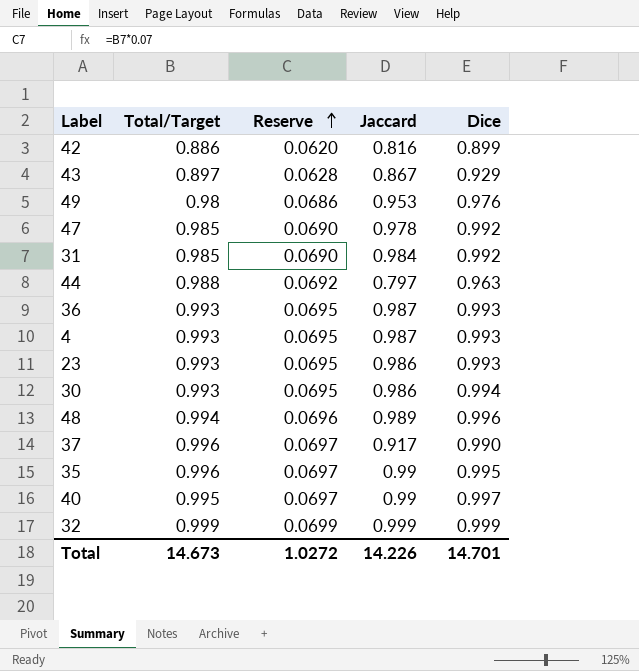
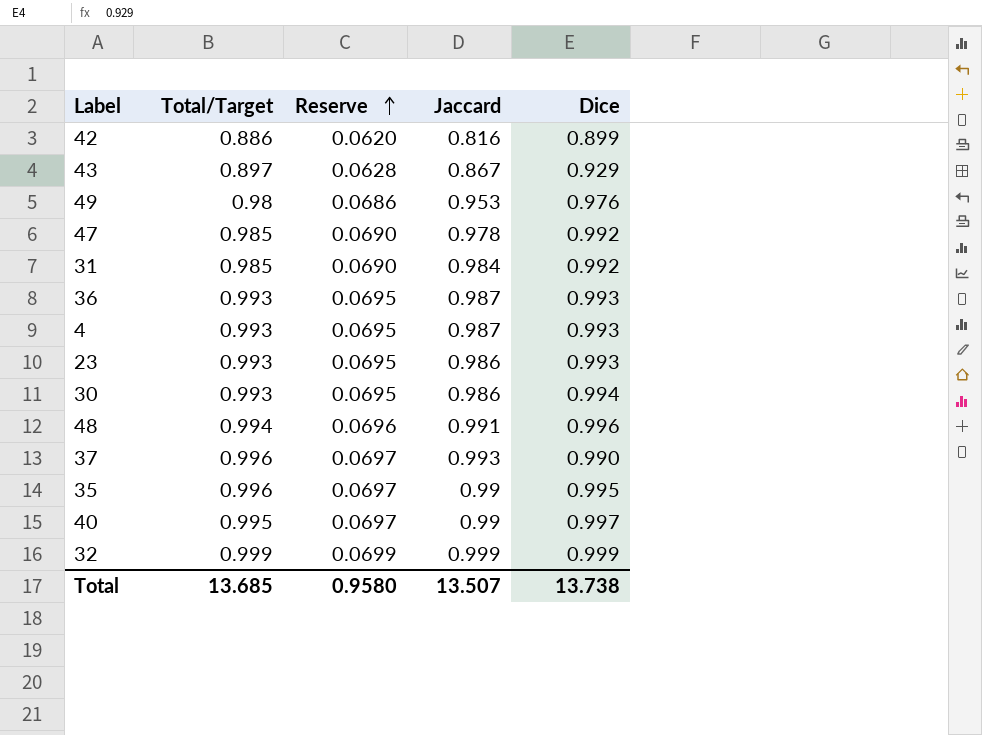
row 44: 0.988 | 0.0692 | 0.797 | 0.963 -> none
48 | Jaccard: 0.989 -> 0.991
37 | Jaccard: 0.917 -> 0.993
Total | Total/Target: 14.673 -> 13.685
Total | Reserve: 1.0272 -> 0.9580
Total | Jaccard: 14.226 -> 13.507
Total | Dice: 14.701 -> 13.738

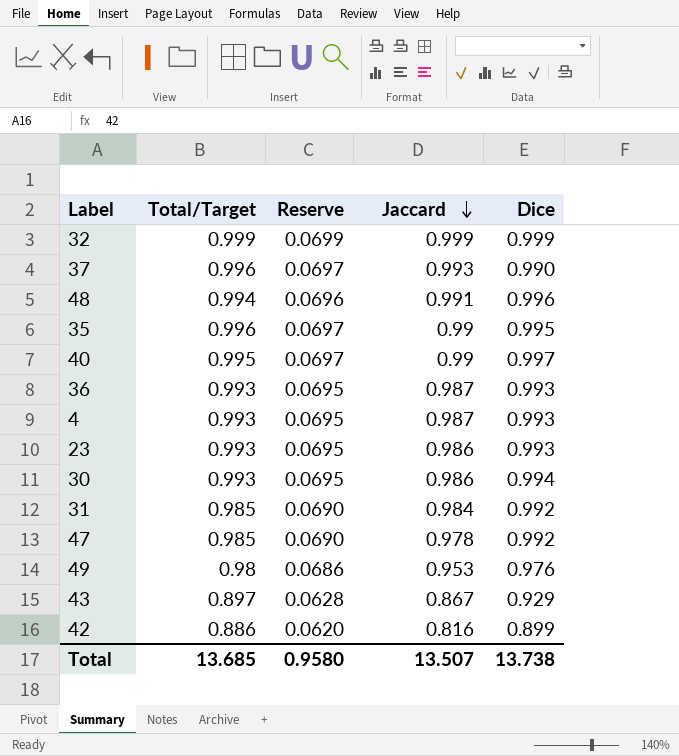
row order: Reserve ascending -> Jaccard descending

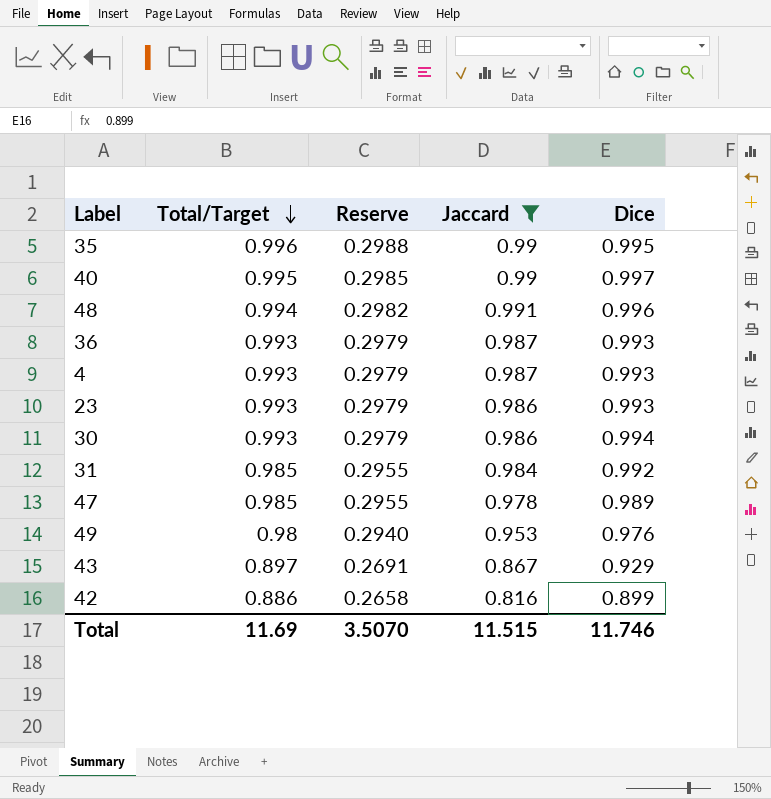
filter: none -> Jaccard <= 0.991
row order: Jaccard descending -> Total/Target descending
column Reserve | formula: [Total/Target] * 0.07 -> [Total/Target] * 0.3
47 | Dice: 0.992 -> 0.989
Total | Total/Target: 13.685 -> 11.69
Total | Reserve: 0.9580 -> 3.5070
Total | Jaccard: 13.507 -> 11.515
Total | Dice: 13.738 -> 11.746

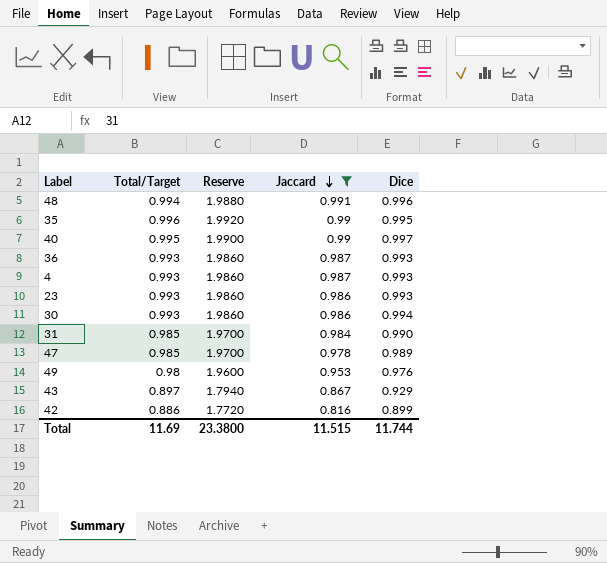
row order: Total/Target descending -> Jaccard descending
column Reserve | formula: [Total/Target] * 0.3 -> [Total/Target] * 2
31 | Dice: 0.992 -> 0.990
Total | Reserve: 3.5070 -> 23.3800
Total | Dice: 11.746 -> 11.744

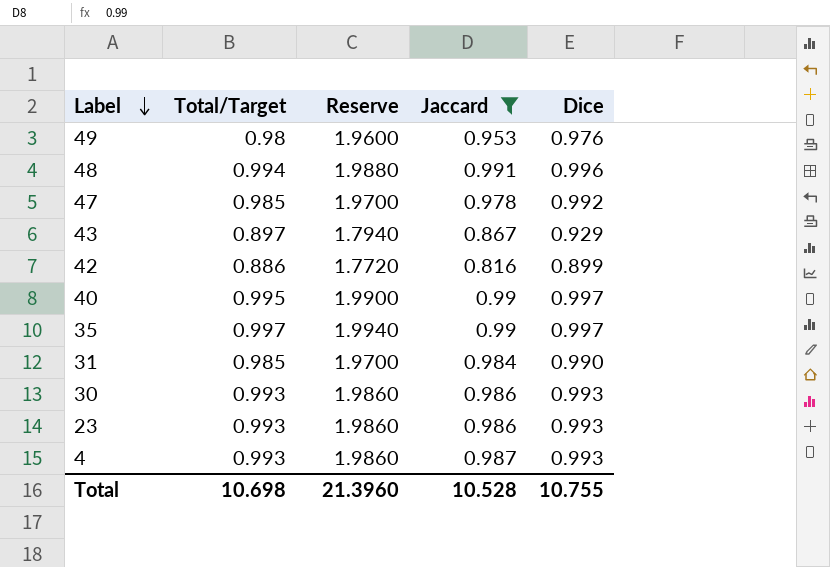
row order: Jaccard descending -> Label descending
row 36: 0.993 | 1.9860 | 0.987 | 0.993 -> none
47 | Dice: 0.989 -> 0.992
35 | Total/Target: 0.996 -> 0.997
35 | Reserve: 1.9920 -> 1.9940
35 | Dice: 0.995 -> 0.997
30 | Dice: 0.994 -> 0.993
Total | Total/Target: 11.69 -> 10.698
Total | Reserve: 23.3800 -> 21.3960
Total | Jaccard: 11.515 -> 10.528
Total | Dice: 11.744 -> 10.755

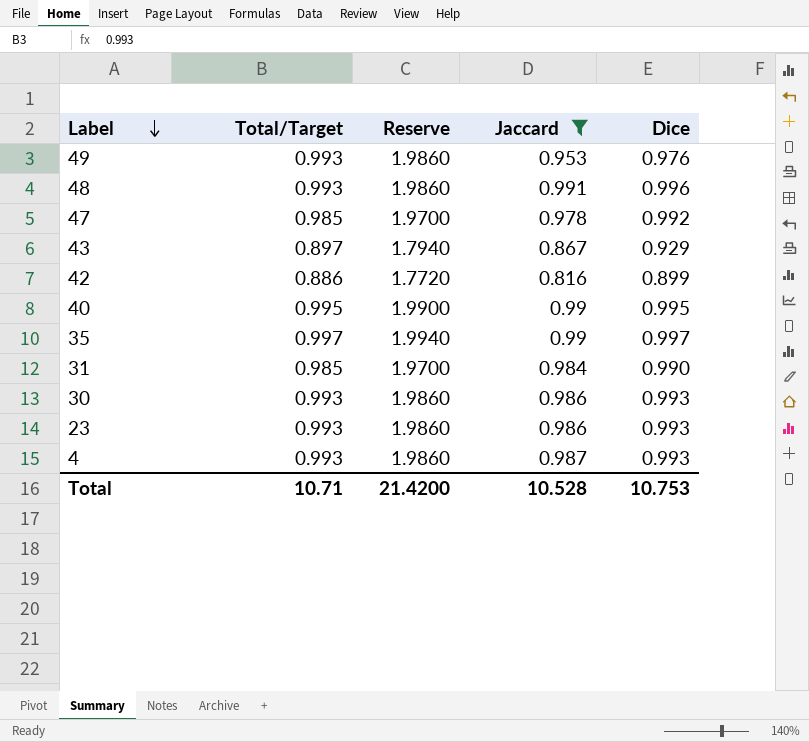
49 | Total/Target: 0.98 -> 0.993
49 | Reserve: 1.9600 -> 1.9860
48 | Total/Target: 0.994 -> 0.993
48 | Reserve: 1.9880 -> 1.9860
40 | Dice: 0.997 -> 0.995
Total | Total/Target: 10.698 -> 10.71
Total | Reserve: 21.3960 -> 21.4200
Total | Dice: 10.755 -> 10.753

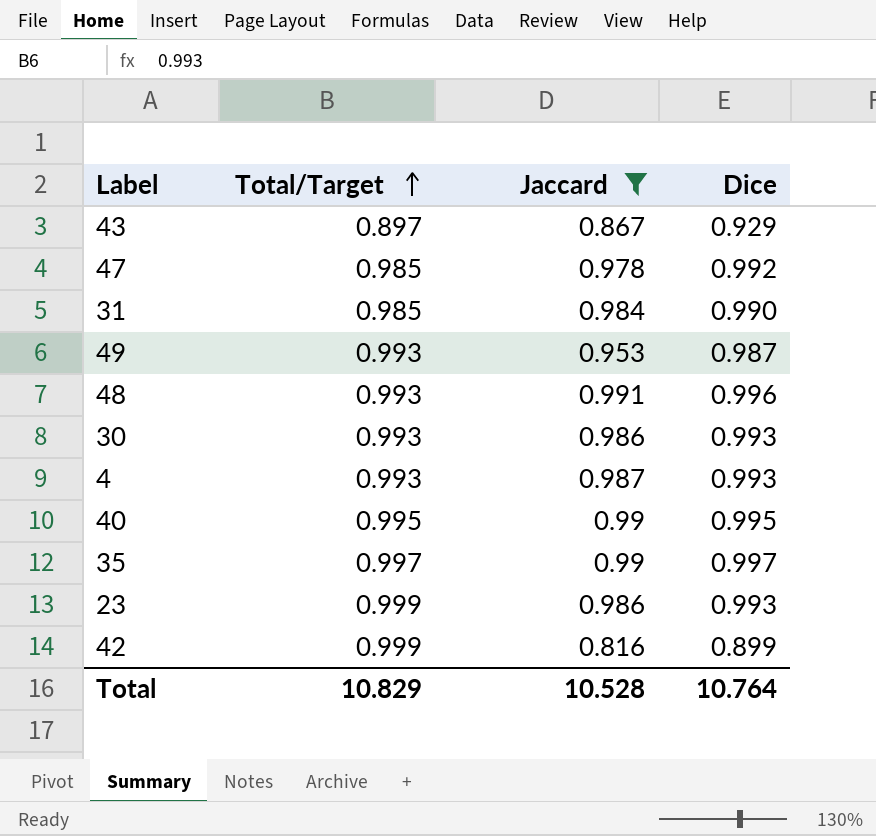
row order: Label descending -> Total/Target ascending
column Reserve | formula: [Total/Target] * 2 -> none
49 | Dice: 0.976 -> 0.987
23 | Total/Target: 0.993 -> 0.999
42 | Total/Target: 0.886 -> 0.999
Total | Total/Target: 10.71 -> 10.829
Total | Dice: 10.753 -> 10.764

